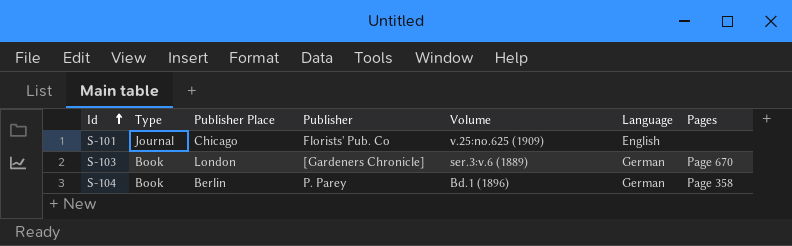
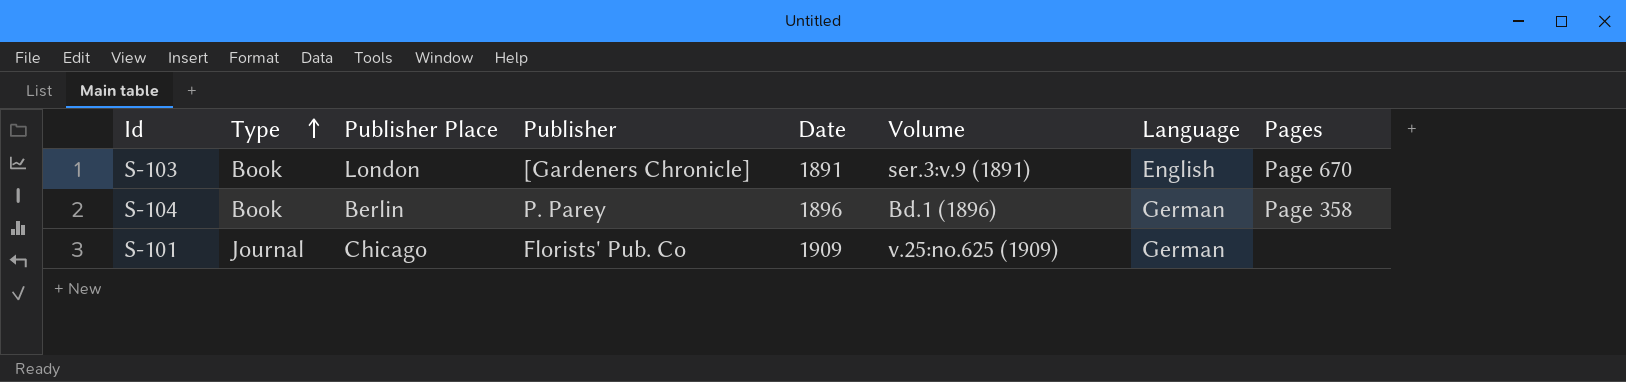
row order: Id ascending -> Type ascending
column Date | position: none -> 5
S-103 | Volume: ser.3:v.6 (1889) -> ser.3:v.9 (1891)
S-103 | Language: German -> English
S-101 | Language: English -> German

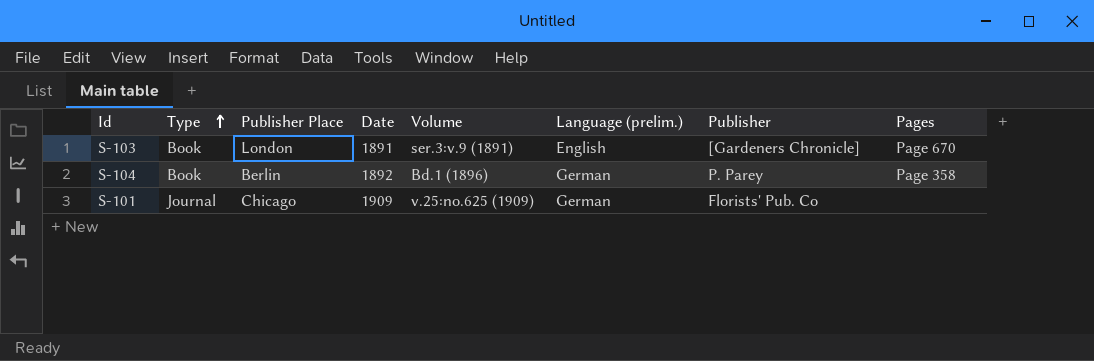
column name: Language -> Language (prelim.)
column Publisher | position: 4 -> 7
S-104 | Date: 1896 -> 1892

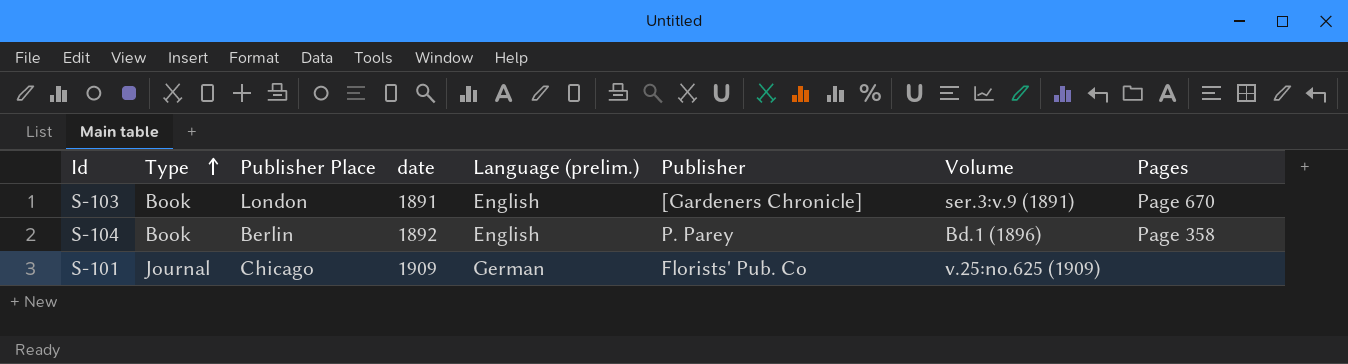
column name: Date -> date
column Volume | position: 5 -> 7
S-104 | Language (prelim.): German -> English

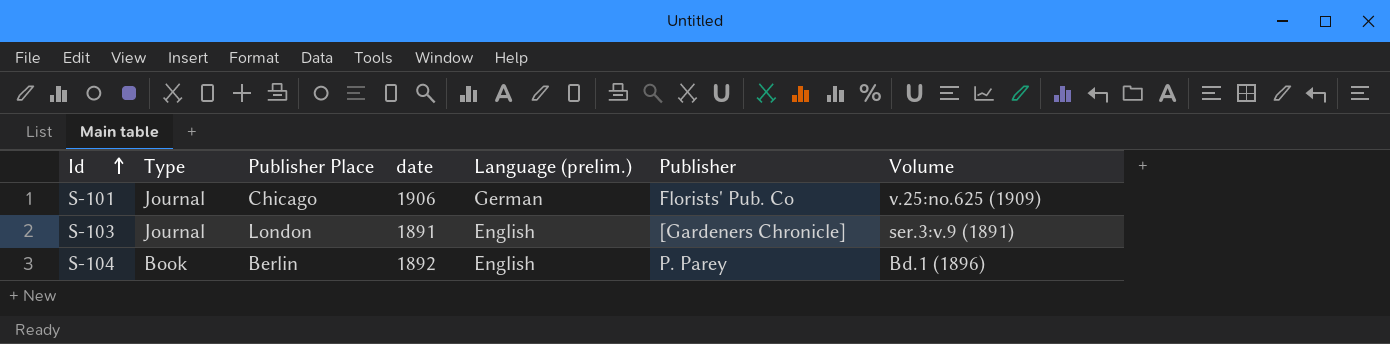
row order: Type ascending -> Id ascending
column Pages | position: 8 -> none
S-101 | date: 1909 -> 1906
S-103 | Type: Book -> Journal

